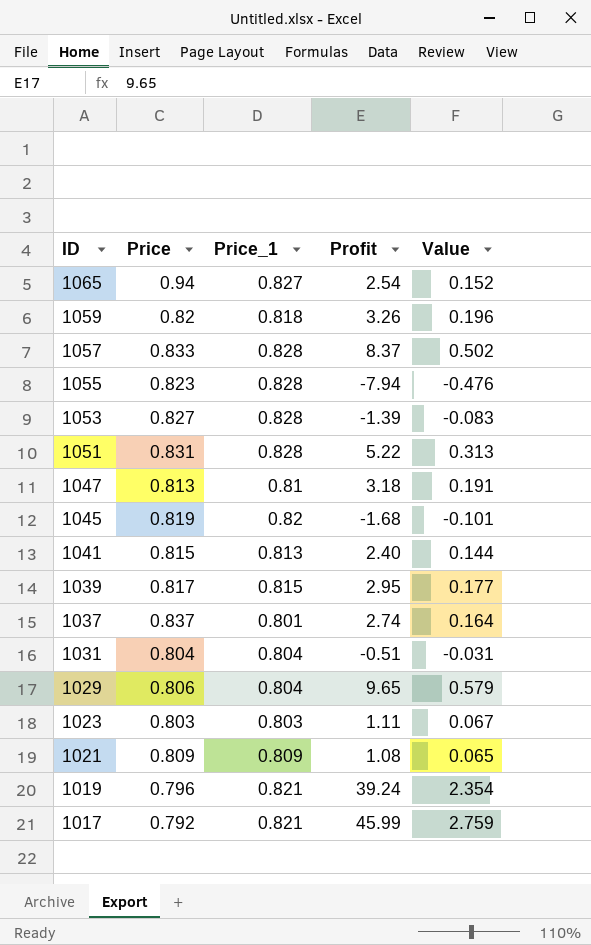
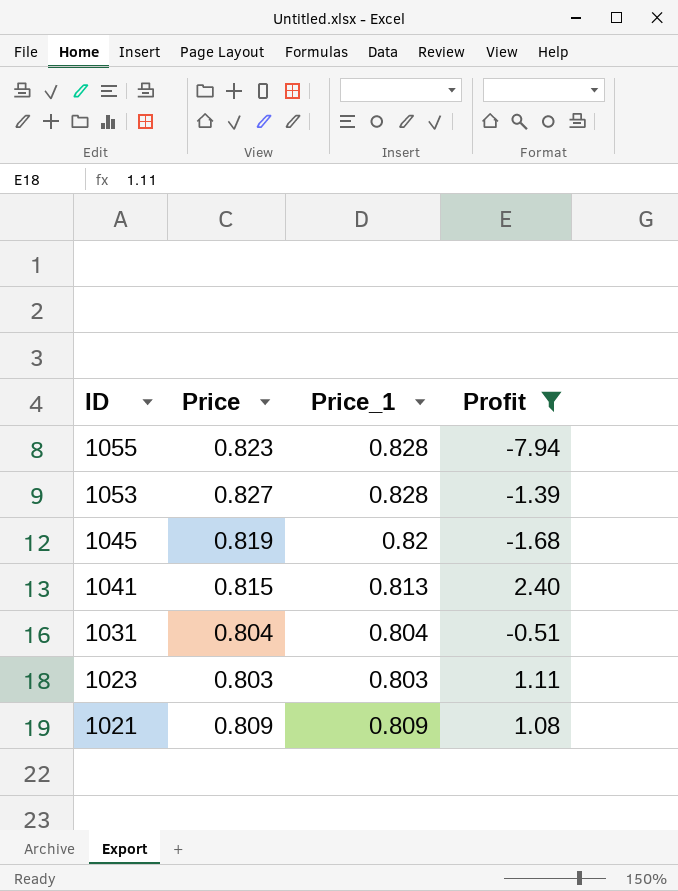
filter: none -> Profit <= 2.40
column Value | formula: [Profit] * 0.06 -> none

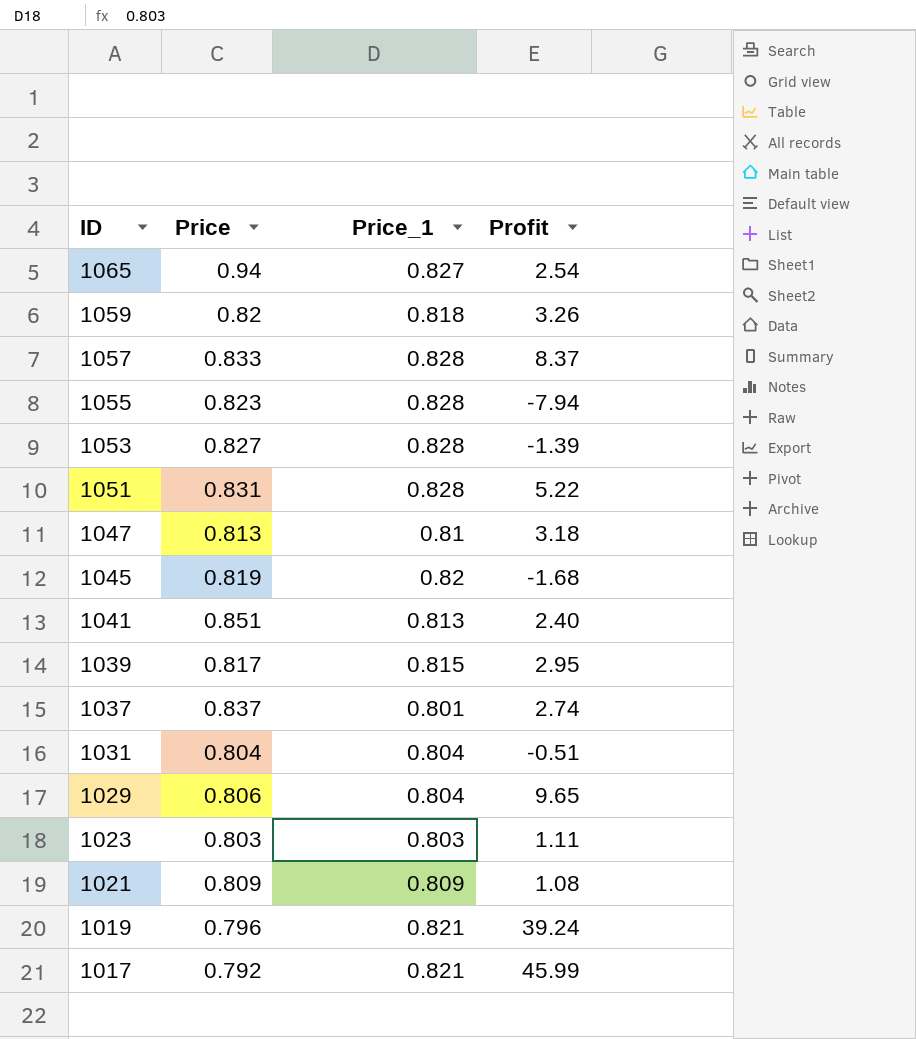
filter: Profit <= 2.40 -> none
1041 | Price: 0.815 -> 0.851

